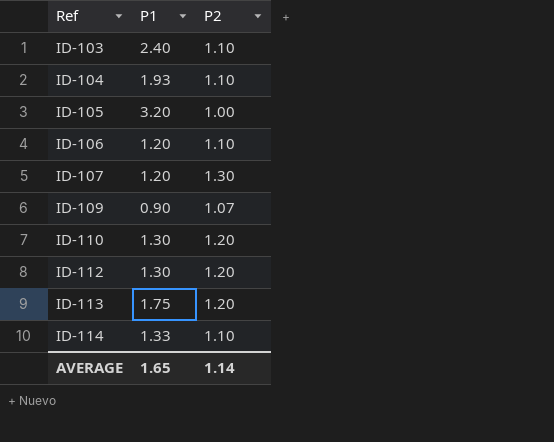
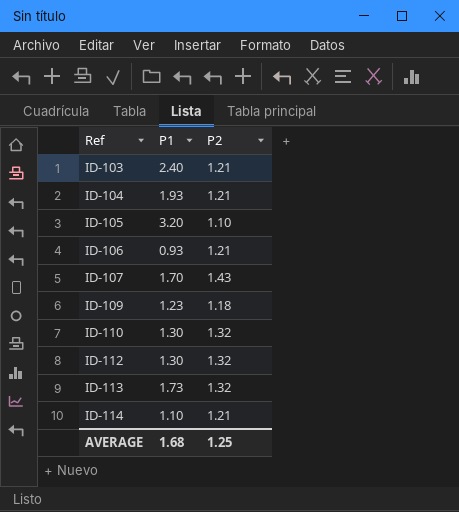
ID-103 | P2: 1.10 -> 1.21
ID-104 | P2: 1.10 -> 1.21
ID-105 | P2: 1.00 -> 1.10
ID-106 | P1: 1.20 -> 0.93
ID-106 | P2: 1.10 -> 1.21
ID-107 | P1: 1.20 -> 1.70
ID-107 | P2: 1.30 -> 1.43
ID-109 | P1: 0.90 -> 1.23
ID-109 | P2: 1.07 -> 1.18
ID-110 | P2: 1.20 -> 1.32
ID-112 | P2: 1.20 -> 1.32
ID-113 | P1: 1.75 -> 1.73
ID-113 | P2: 1.20 -> 1.32
ID-114 | P1: 1.33 -> 1.10
ID-114 | P2: 1.10 -> 1.21
AVERAGE | P1: 1.65 -> 1.68
AVERAGE | P2: 1.14 -> 1.25

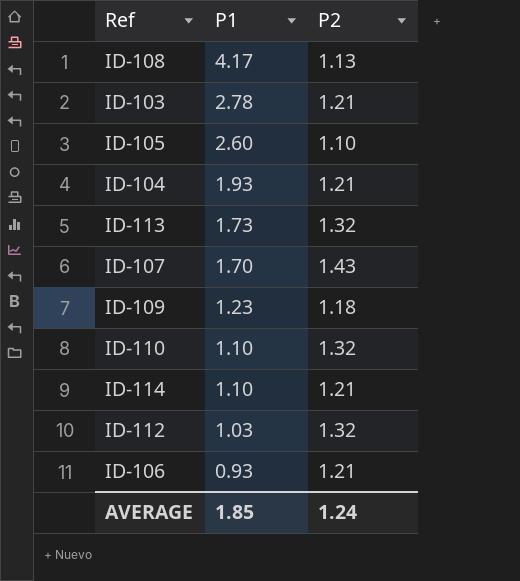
row order: Ref ascending -> P1 descending
row ID-108: none -> 4.17 | 1.13
ID-103 | P1: 2.40 -> 2.78
ID-105 | P1: 3.20 -> 2.60
ID-110 | P1: 1.30 -> 1.10
ID-112 | P1: 1.30 -> 1.03
AVERAGE | P1: 1.68 -> 1.85
AVERAGE | P2: 1.25 -> 1.24

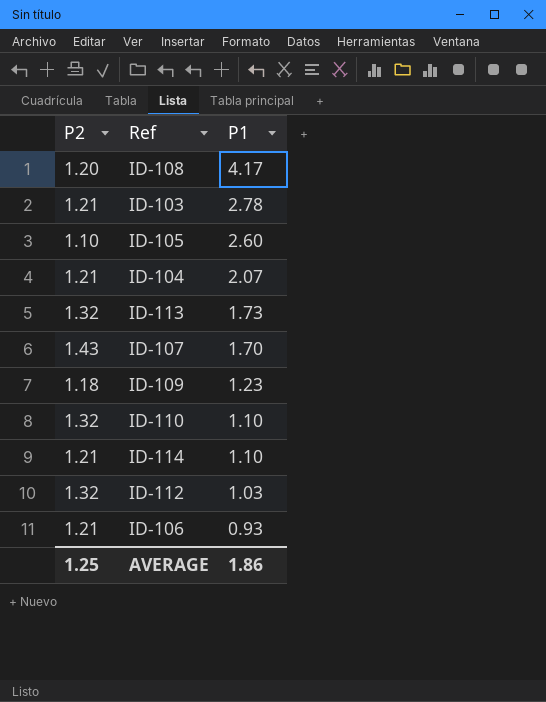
column P2 | position: 3 -> 1
ID-108 | P2: 1.13 -> 1.20
ID-104 | P1: 1.93 -> 2.07
AVERAGE | P2: 1.24 -> 1.25
AVERAGE | P1: 1.85 -> 1.86

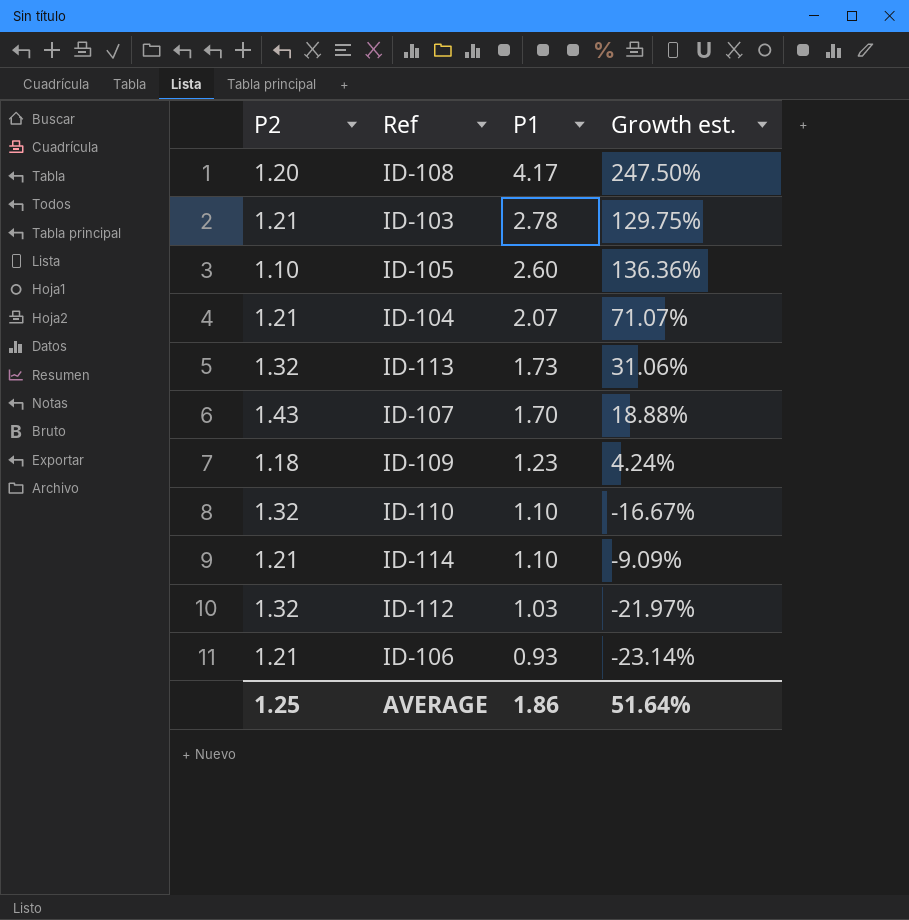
column Growth est. | formula: none -> ([P1] - [P2]) / [P2]

